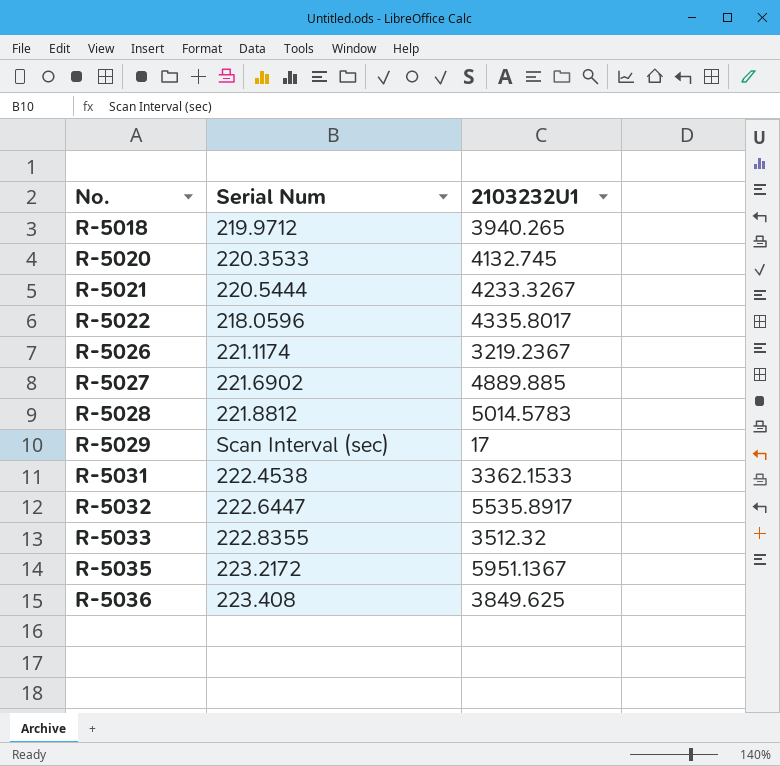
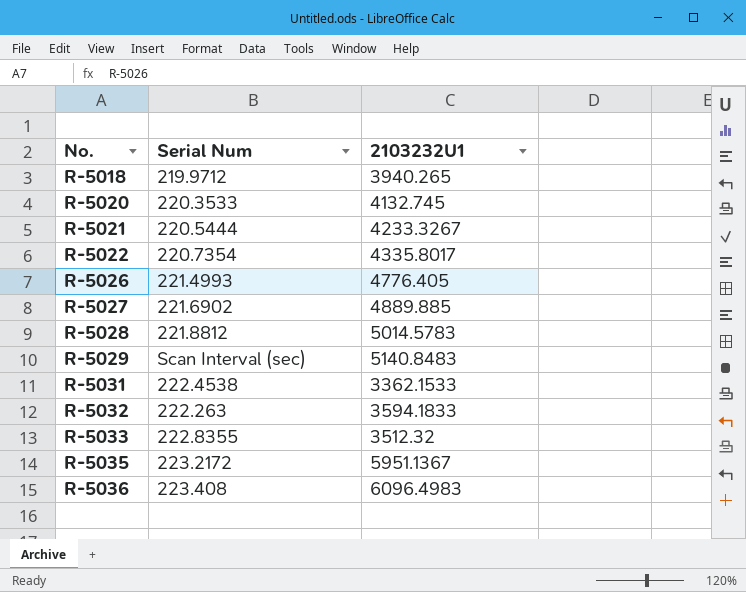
R-5022 | Serial Num: 218.0596 -> 220.7354
R-5026 | Serial Num: 221.1174 -> 221.4993
R-5026 | 2103232U1: 3219.2367 -> 4776.405
R-5029 | 2103232U1: 17 -> 5140.8483
R-5032 | Serial Num: 222.6447 -> 222.263
R-5032 | 2103232U1: 5535.8917 -> 3594.1833
R-5036 | 2103232U1: 3849.625 -> 6096.4983

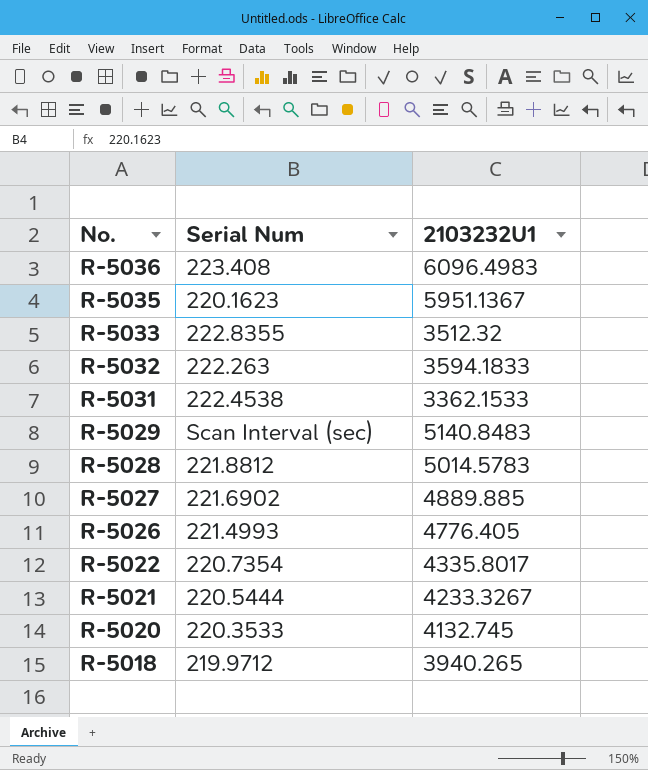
row order: No. ascending -> No. descending
R-5035 | Serial Num: 223.2172 -> 220.1623

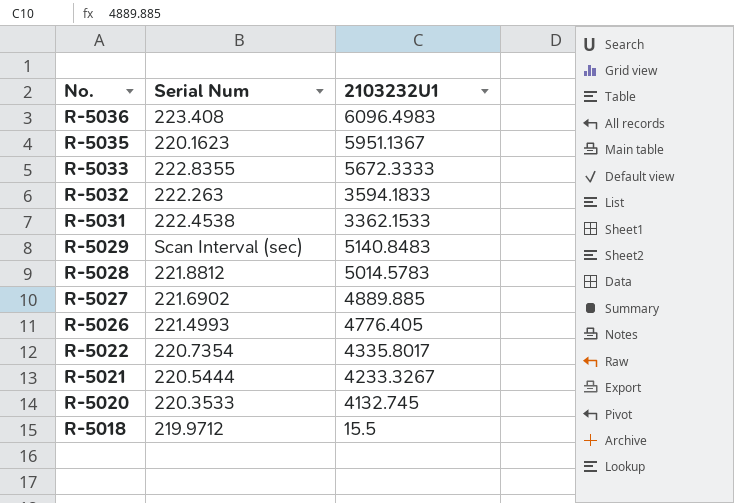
R-5033 | 2103232U1: 3512.32 -> 5672.3333
R-5018 | 2103232U1: 3940.265 -> 15.5

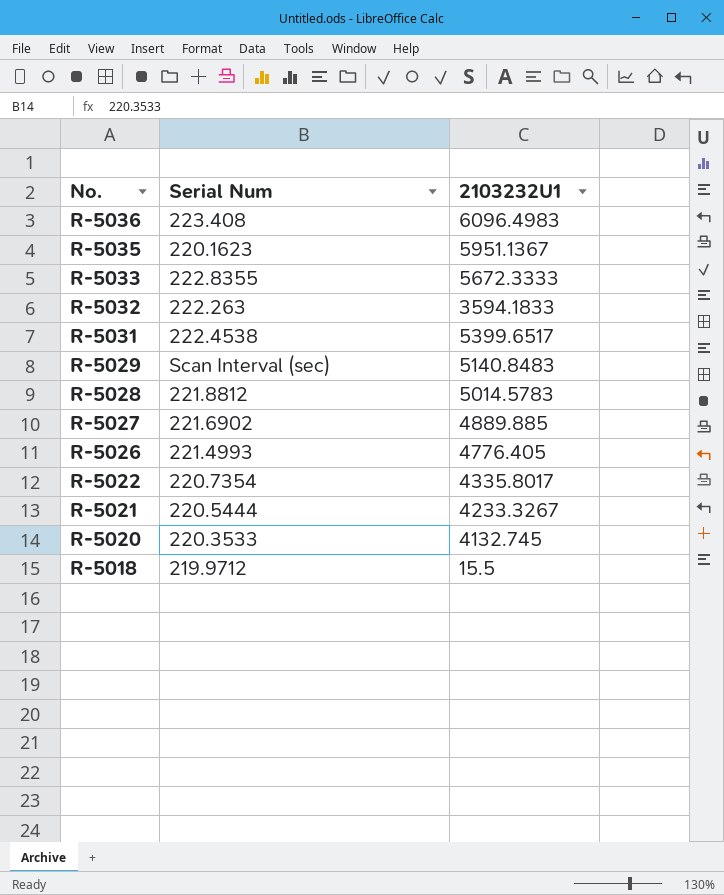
R-5031 | 2103232U1: 3362.1533 -> 5399.6517

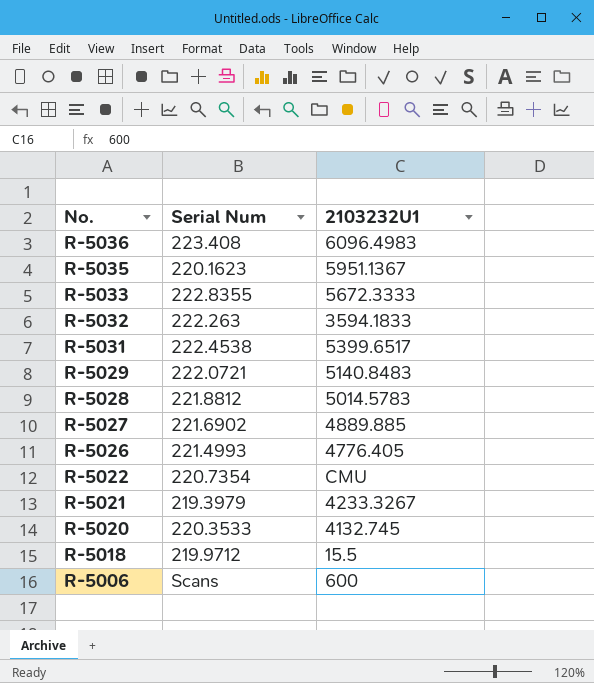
R-5029 | Serial Num: Scan Interval (sec) -> 222.0721
R-5022 | 2103232U1: 4335.8017 -> CMU
R-5021 | Serial Num: 220.5444 -> 219.3979
row R-5006: none -> Scans | 600

